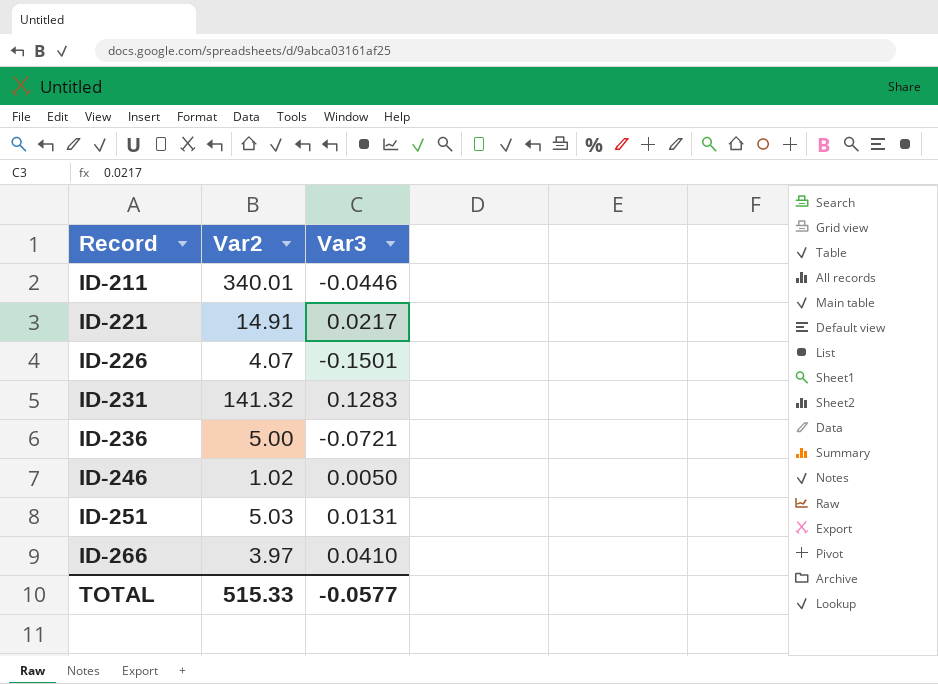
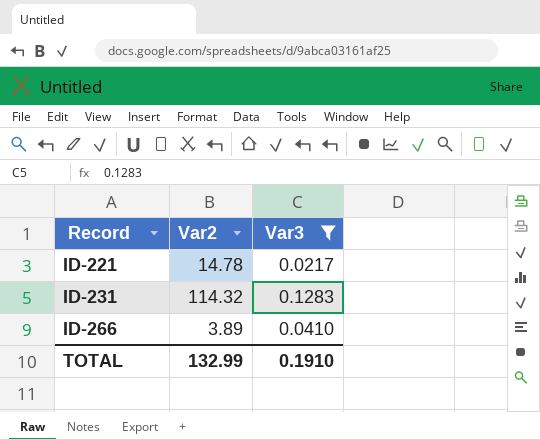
filter: none -> Var3 >= 0.0217
ID-221 | Var2: 14.91 -> 14.78
ID-231 | Var2: 141.32 -> 114.32
ID-266 | Var2: 3.97 -> 3.89
TOTAL | Var2: 515.33 -> 132.99
TOTAL | Var3: -0.0577 -> 0.1910

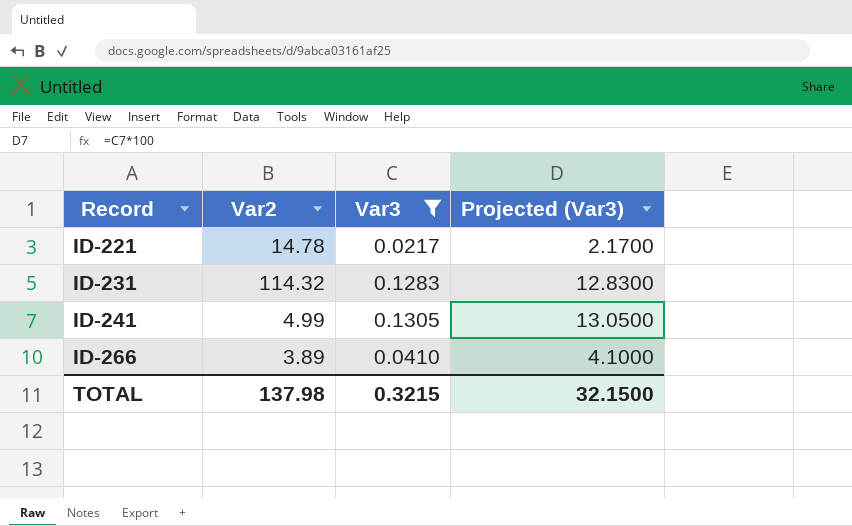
column Projected (Var3) | formula: none -> [Var3] * 100
row ID-241: none -> 4.99 | 0.1305 | 13.0500
TOTAL | Var2: 132.99 -> 137.98
TOTAL | Var3: 0.1910 -> 0.3215

